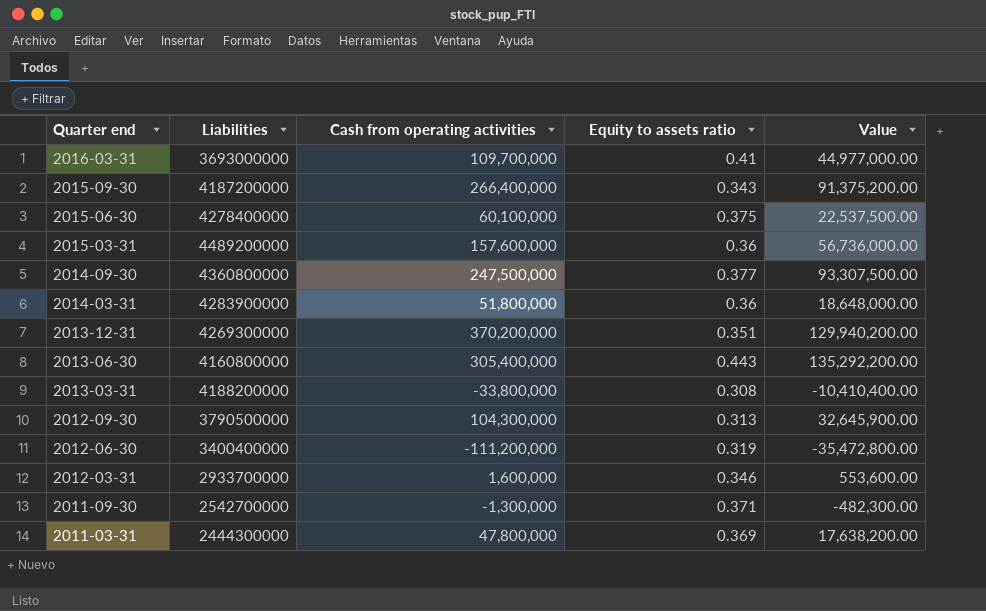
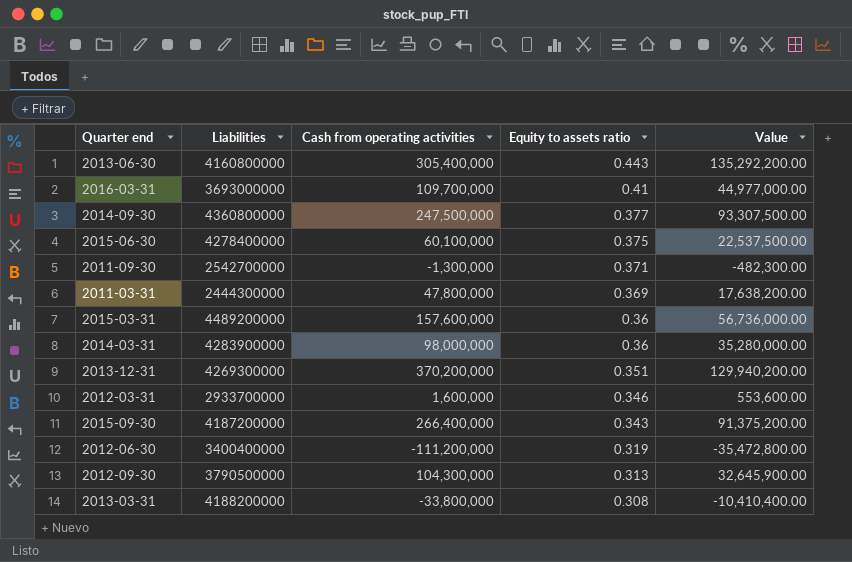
row order: Quarter end descending -> Equity to assets ratio descending
2014-03-31 | Cash from operating activities: 51,800,000 -> 98,000,000
2014-03-31 | Value: 18,648,000.00 -> 35,280,000.00

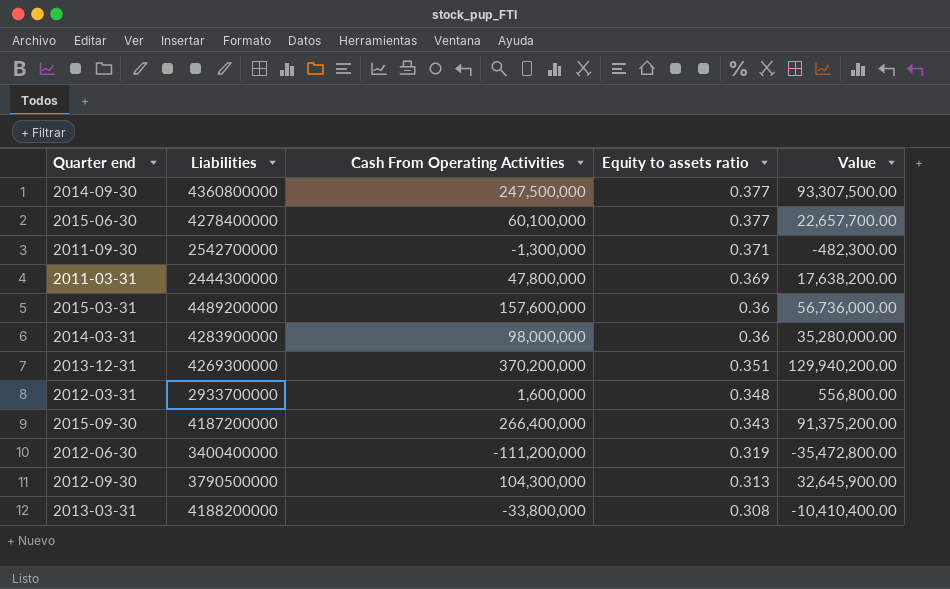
column name: Cash from operating activities -> Cash From Operating Activities
row 2013-06-30: 4160800000 | 305,400,000 | 0.443 | 135,292,200.00 -> none
row 2016-03-31: 3693000000 | 109,700,000 | 0.41 | 44,977,000.00 -> none
2015-06-30 | Equity to assets ratio: 0.375 -> 0.377
2015-06-30 | Value: 22,537,500.00 -> 22,657,700.00
2012-03-31 | Equity to assets ratio: 0.346 -> 0.348
2012-03-31 | Value: 553,600.00 -> 556,800.00

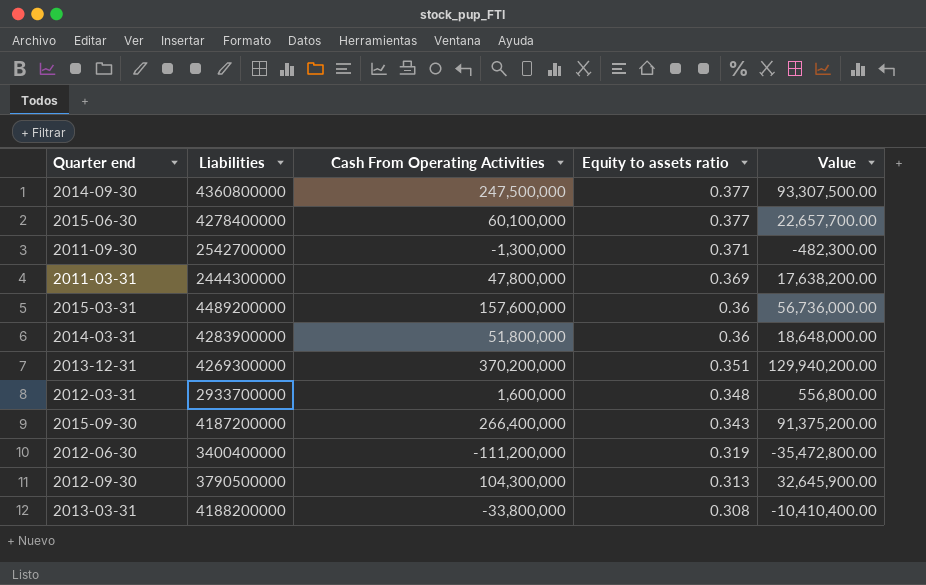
2014-03-31 | Cash From Operating Activities: 98,000,000 -> 51,800,000
2014-03-31 | Value: 35,280,000.00 -> 18,648,000.00

